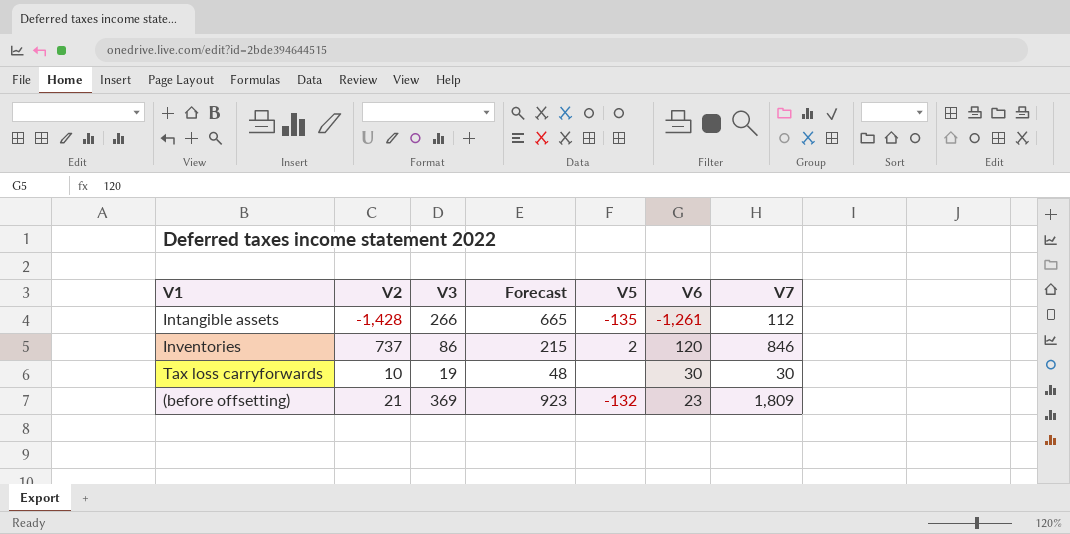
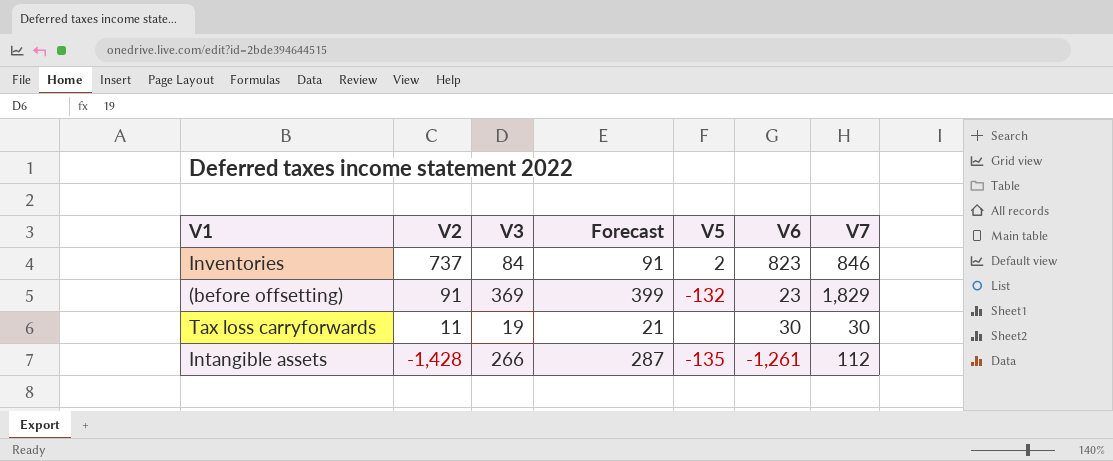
row order: none -> V2 descending
column Forecast | formula: [V3] * 2.5 -> [V3] * 1.08
Inventories | V3: 86 -> 84
Inventories | V6: 120 -> 823
(before offsetting) | V2: 21 -> 91
(before offsetting) | V7: 1,809 -> 1,829
Tax loss carryforwards | V2: 10 -> 11

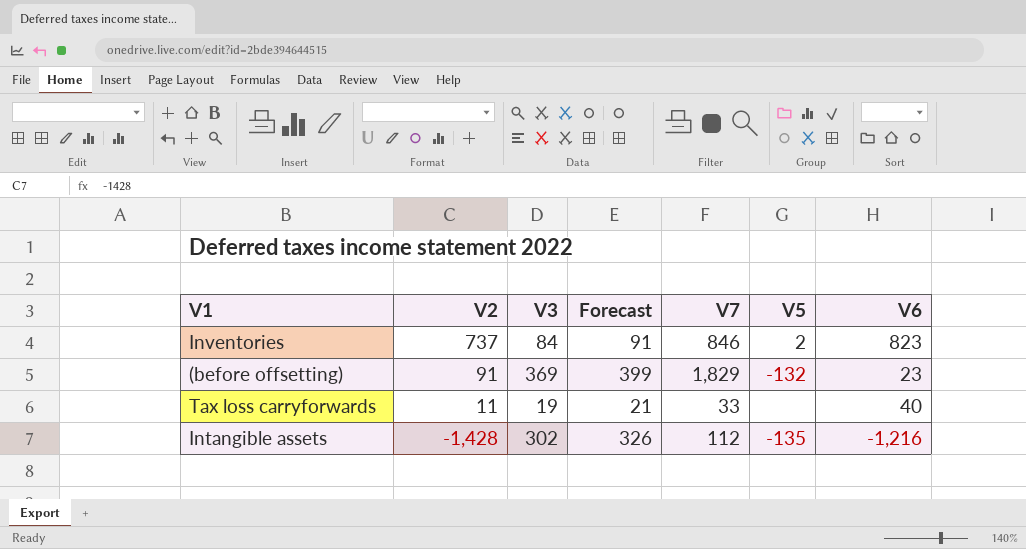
column V7 | position: 7 -> 5
Tax loss carryforwards | V7: 30 -> 33
Tax loss carryforwards | V6: 30 -> 40
Intangible assets | V3: 266 -> 302
Intangible assets | Forecast: 287 -> 326
Intangible assets | V6: -1,261 -> -1,216

